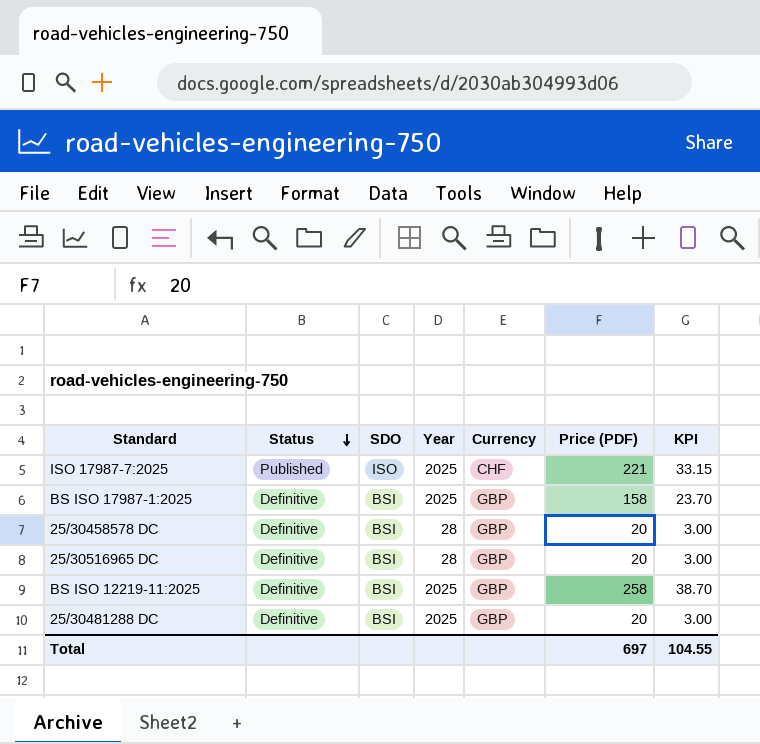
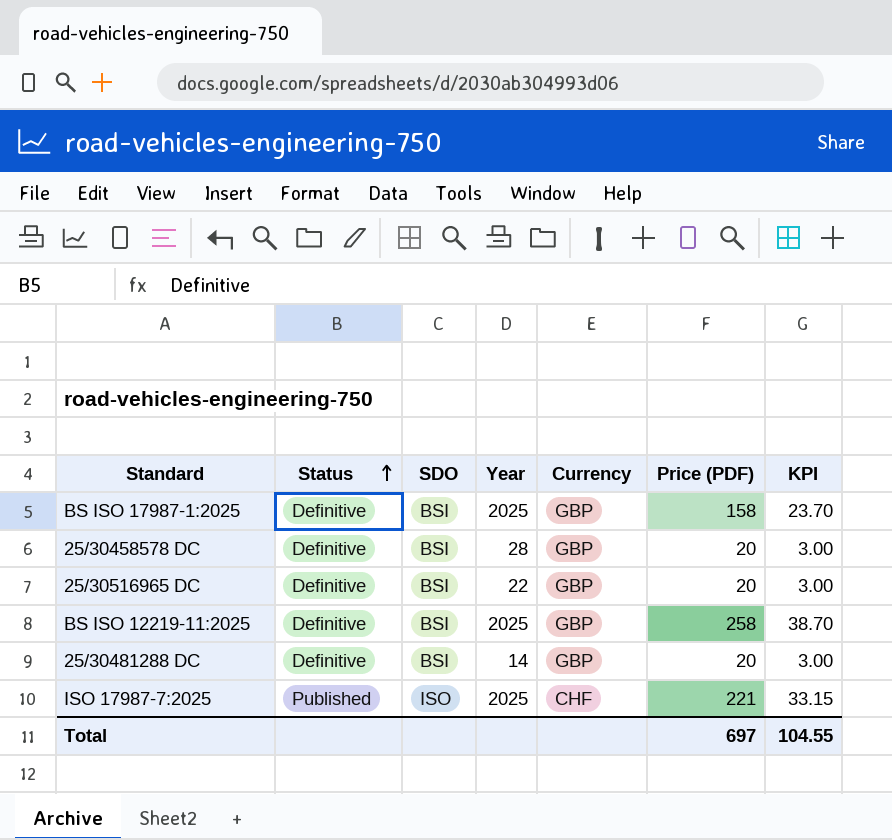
row order: Status descending -> Status ascending
25/30516965 DC | Year: 28 -> 22
25/30481288 DC | Year: 2025 -> 14

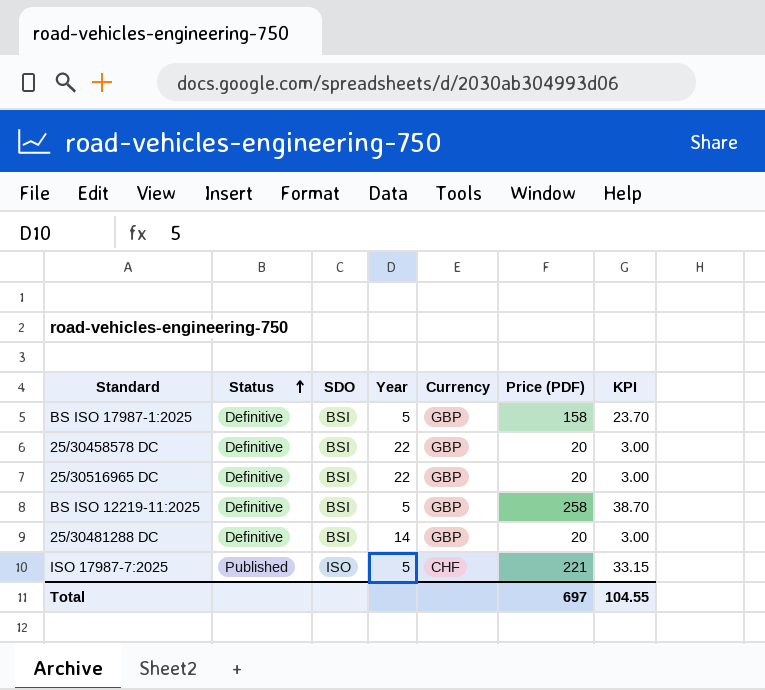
BS ISO 17987-1:2025 | Year: 2025 -> 5
25/30458578 DC | Year: 28 -> 22
BS ISO 12219-11:2025 | Year: 2025 -> 5
ISO 17987-7:2025 | Year: 2025 -> 5

